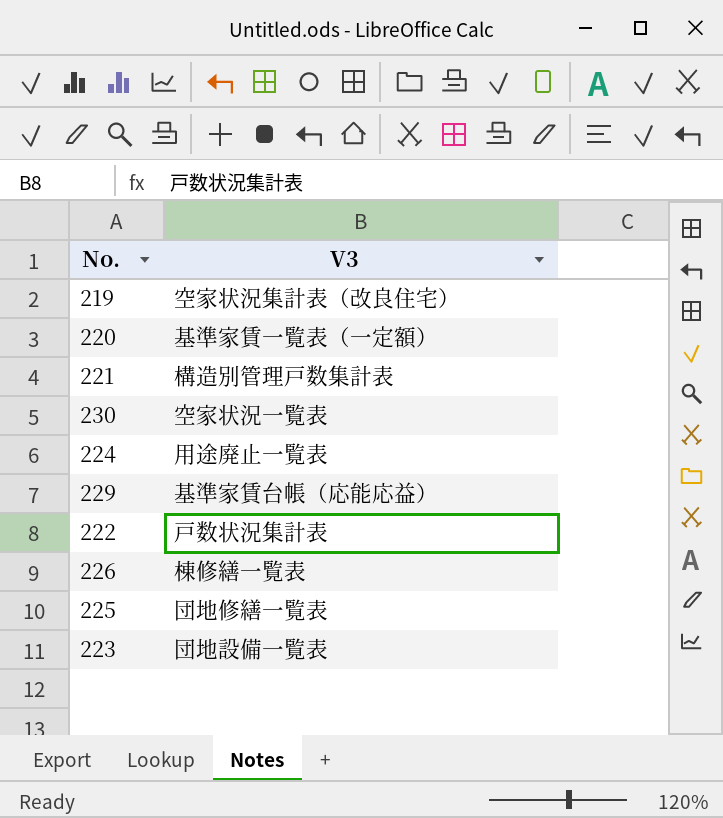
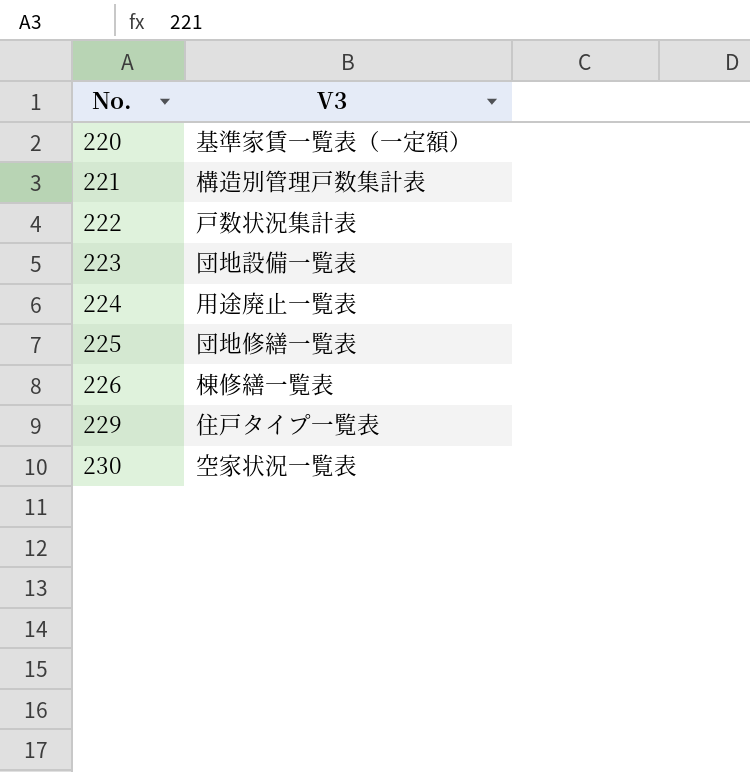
row order: none -> No. ascending
row 219: 空家状況集計表（改良住宅） -> none
229 | V3: 基準家賃台帳（応能応益） -> 住戸タイプ一覧表

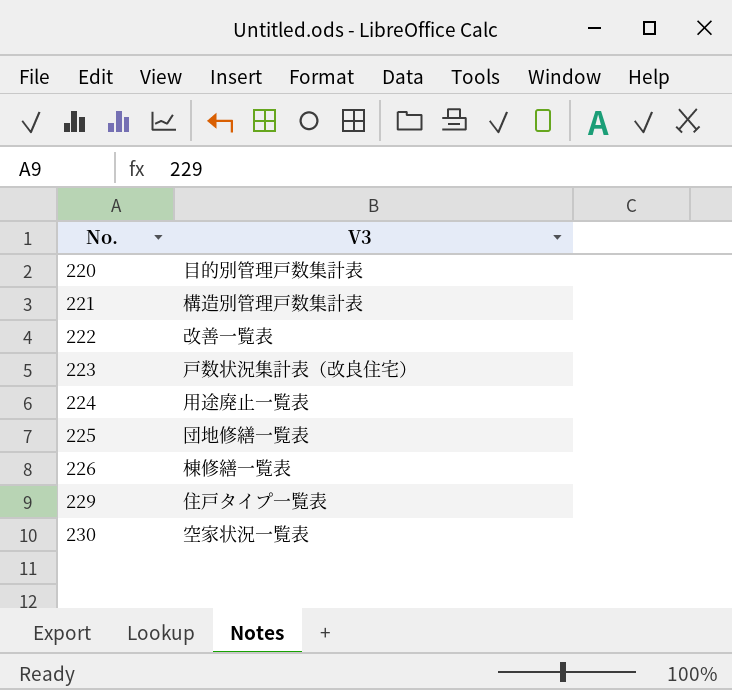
220 | V3: 基準家賃一覧表（一定額） -> 目的別管理戸数集計表
222 | V3: 戸数状況集計表 -> 改善一覧表
223 | V3: 団地設備一覧表 -> 戸数状況集計表（改良住宅）

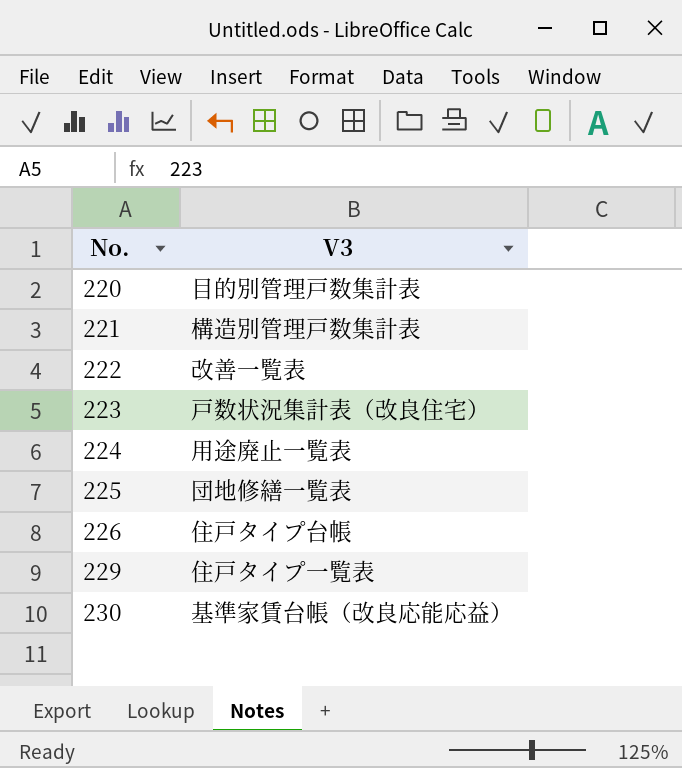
226 | V3: 棟修繕一覧表 -> 住戸タイプ台帳
230 | V3: 空家状況一覧表 -> 基準家賃台帳（改良応能応益）

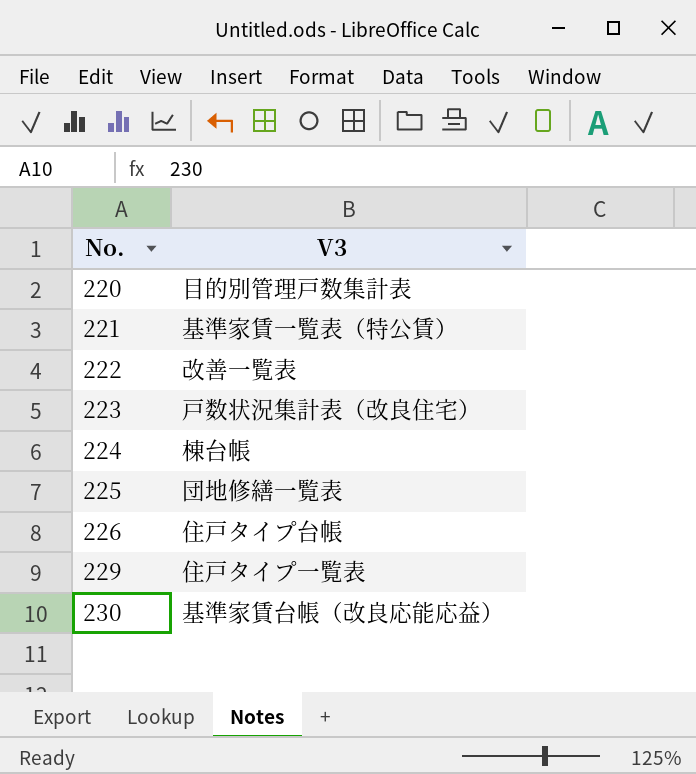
221 | V3: 構造別管理戸数集計表 -> 基準家賃一覧表（特公賃）
224 | V3: 用途廃止一覧表 -> 棟台帳

